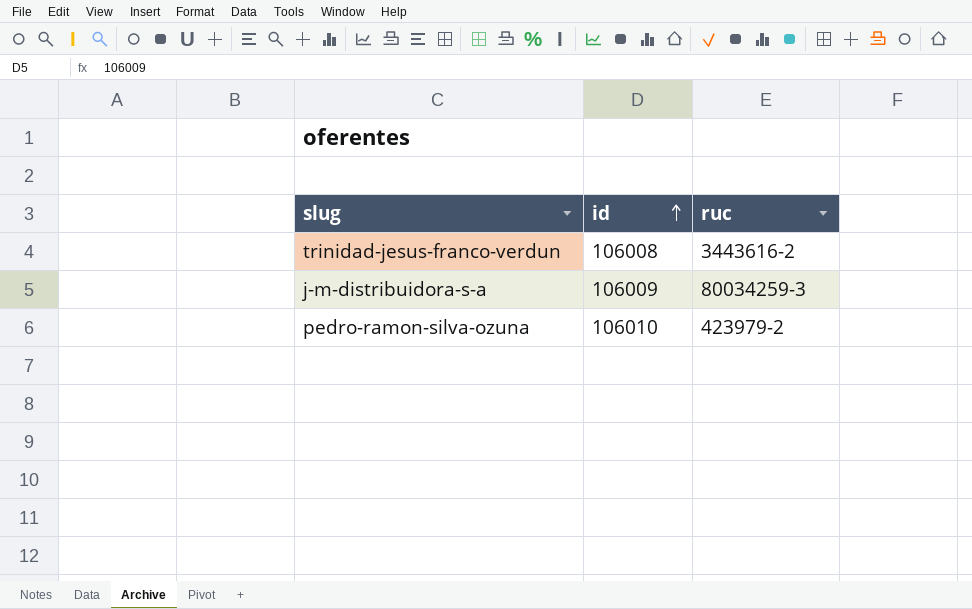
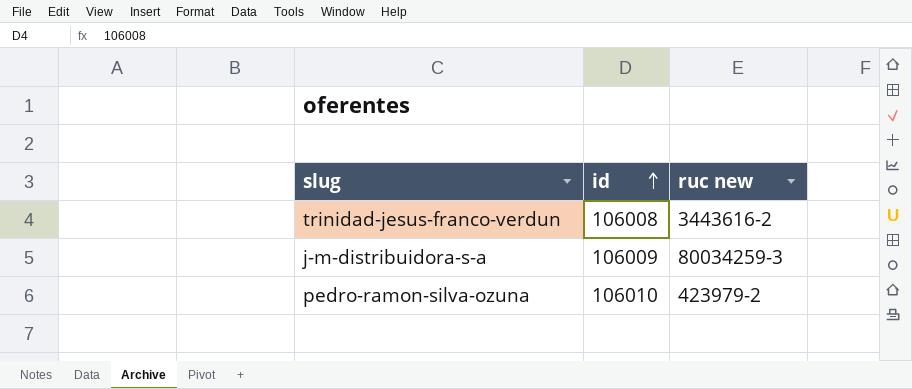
column name: ruc -> ruc new

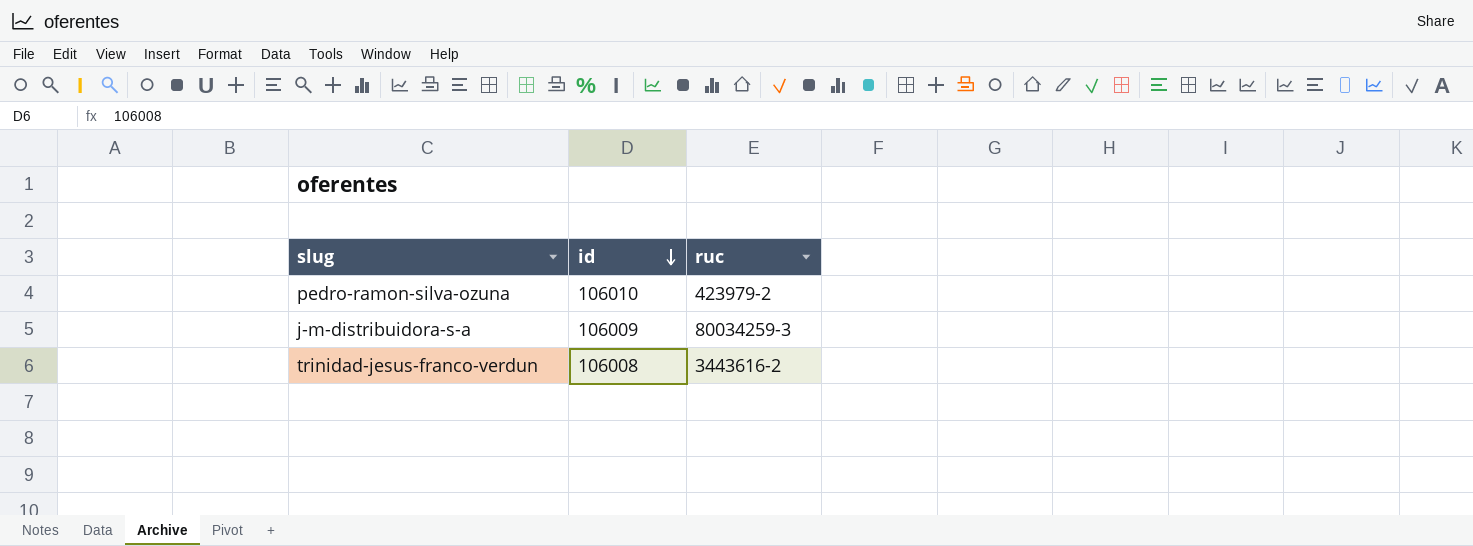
row order: id ascending -> id descending
column name: ruc new -> ruc

